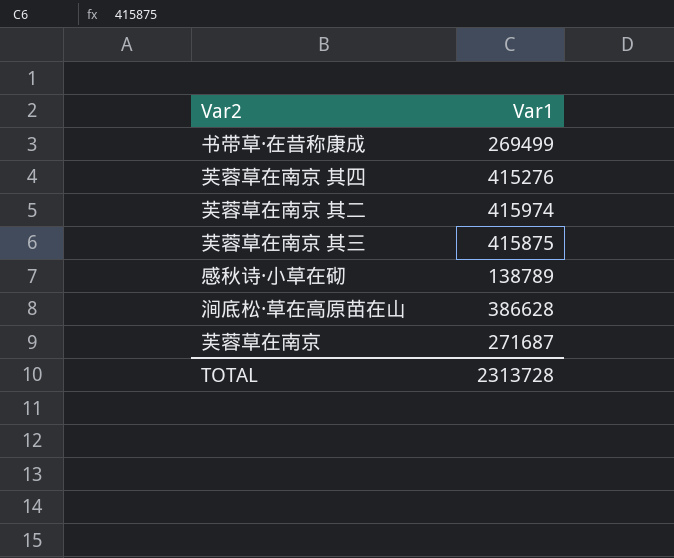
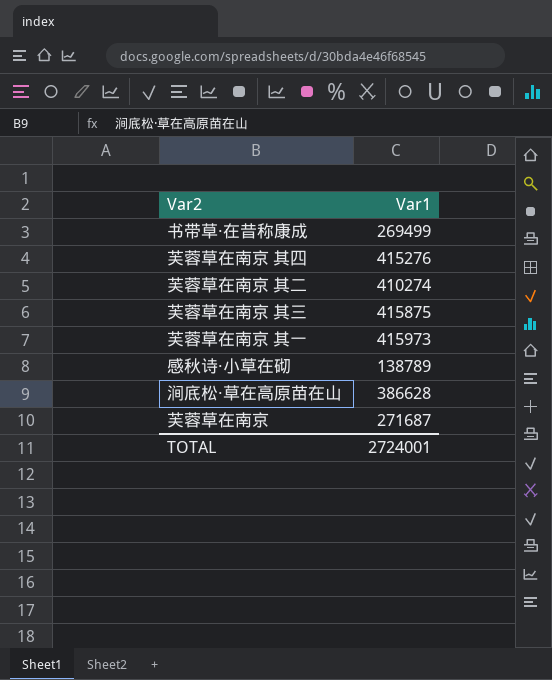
芙蓉草在南京 其二 | Var1: 415974 -> 410274
row 芙蓉草在南京 其一: none -> 415973
TOTAL | Var1: 2313728 -> 2724001

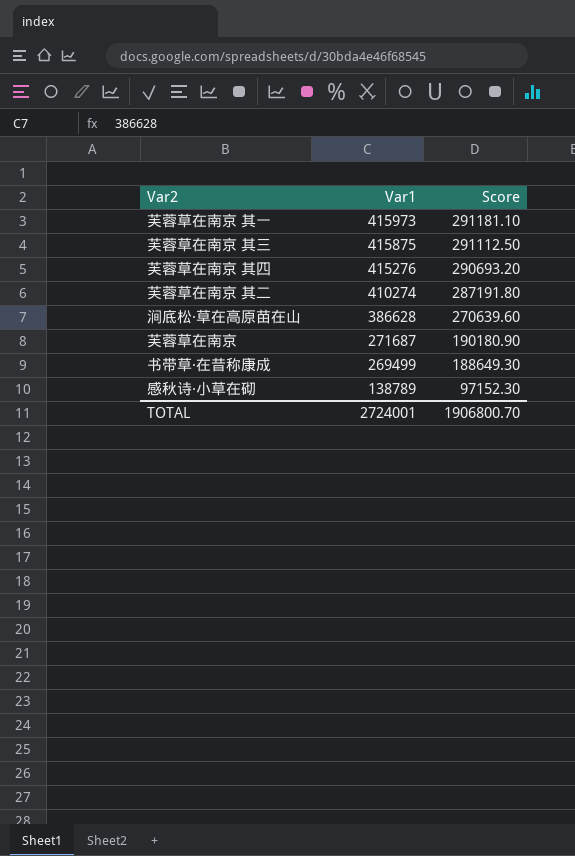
row order: none -> Var1 descending
column Score | formula: none -> [Var1] * 0.7

